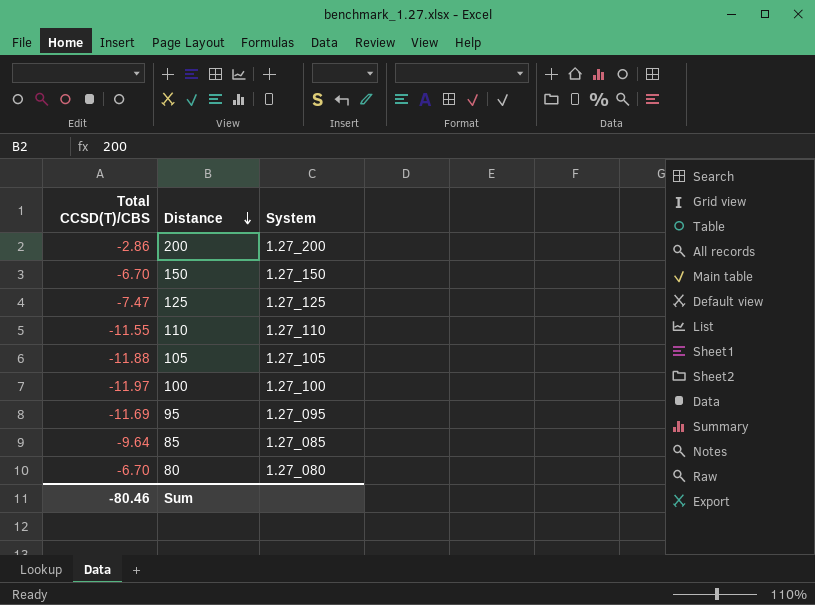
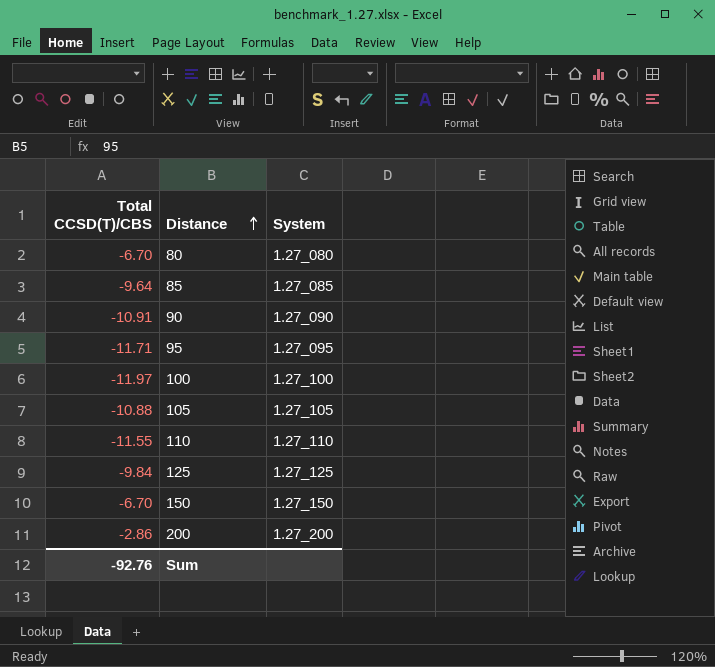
row order: Distance descending -> Distance ascending
row 90: none -> -10.91 | 1.27_090
95 | Total CCSD(T)/CBS: -11.69 -> -11.71
105 | Total CCSD(T)/CBS: -11.88 -> -10.88
125 | Total CCSD(T)/CBS: -7.47 -> -9.84
Sum | Total CCSD(T)/CBS: -80.46 -> -92.76

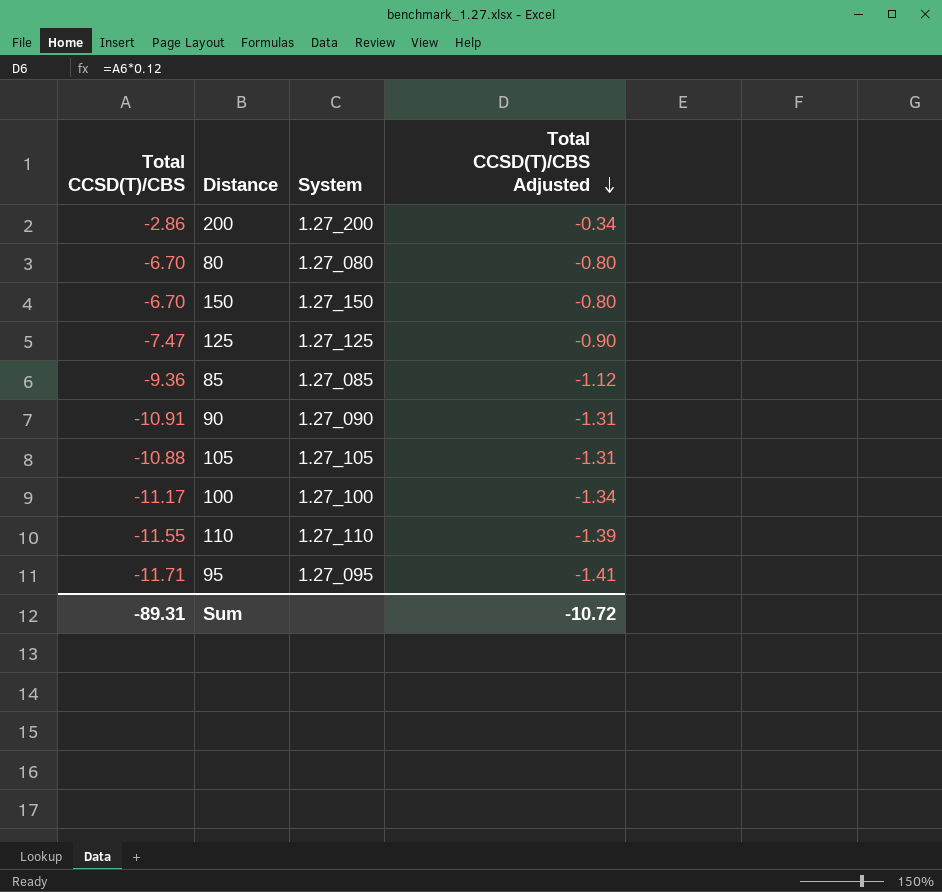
row order: Distance ascending -> Total CCSD(T)/CBS Adjusted descending
column Total CCSD(T)/CBS Adjusted | formula: none -> [Total CCSD(T)/CBS] * 0.12
125 | Total CCSD(T)/CBS: -9.84 -> -7.47
85 | Total CCSD(T)/CBS: -9.64 -> -9.36
100 | Total CCSD(T)/CBS: -11.97 -> -11.17
Sum | Total CCSD(T)/CBS: -92.76 -> -89.31

